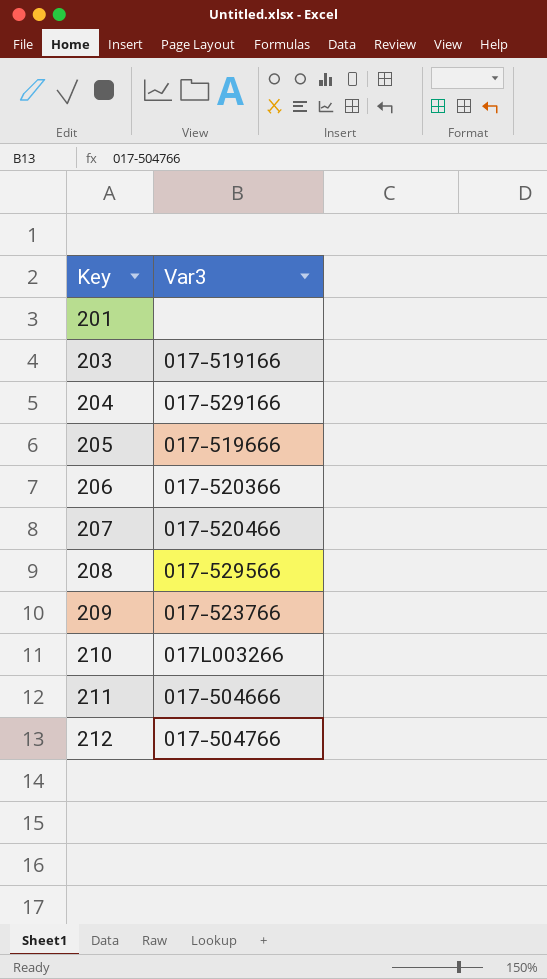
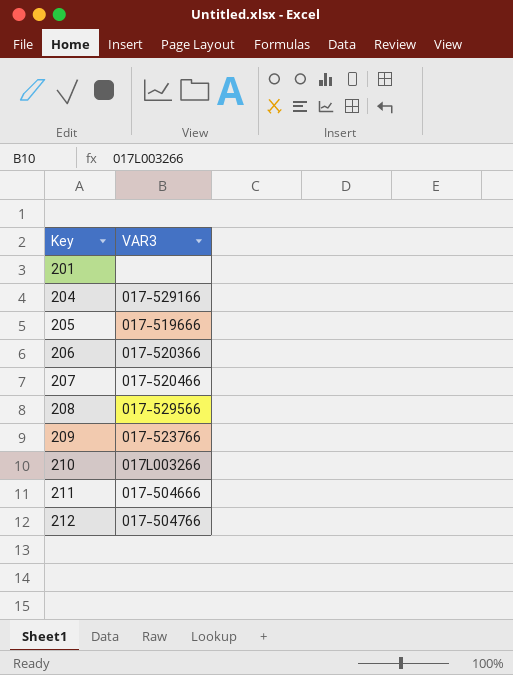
column name: Var3 -> VAR3
row 203: 017-519166 -> none

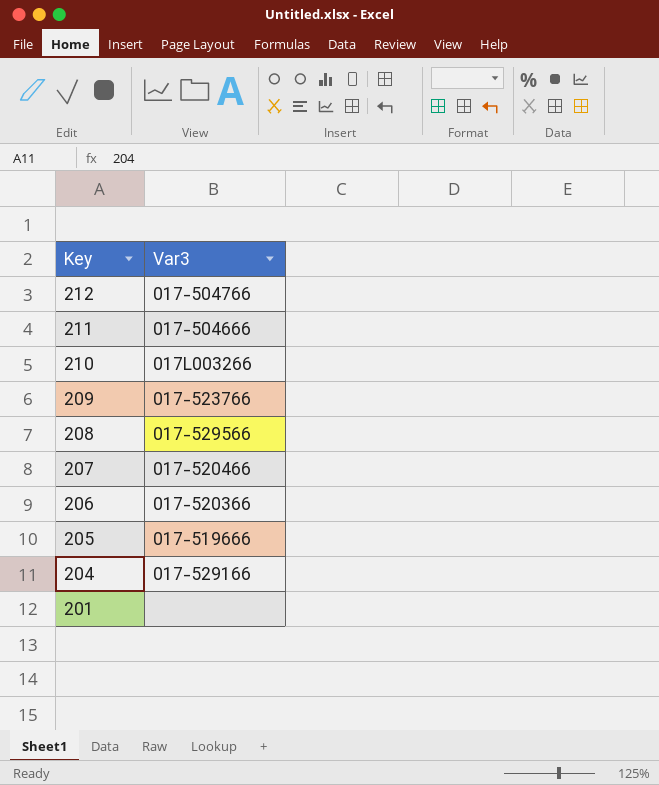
row order: Key ascending -> Key descending
column name: VAR3 -> Var3

